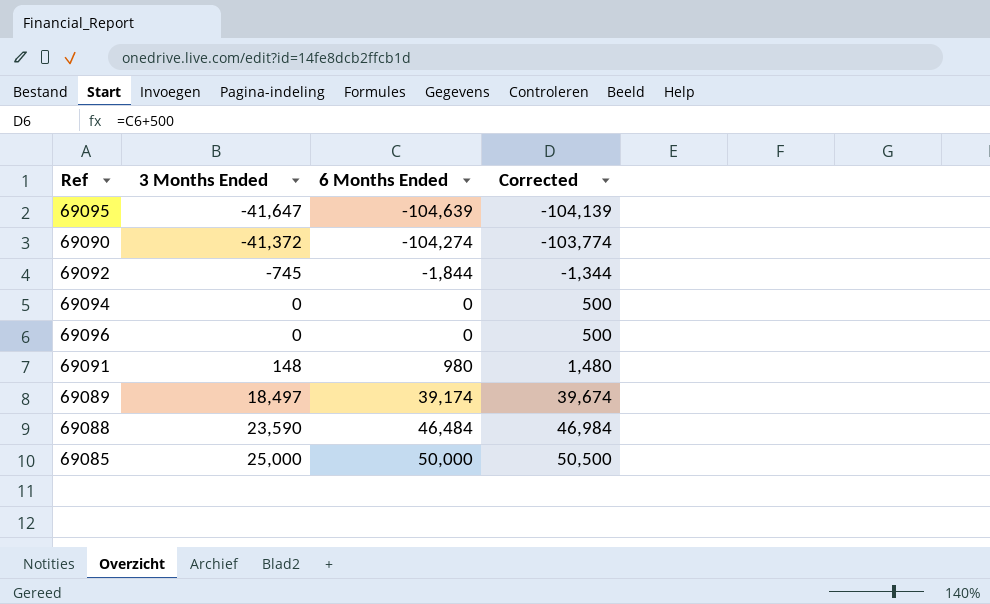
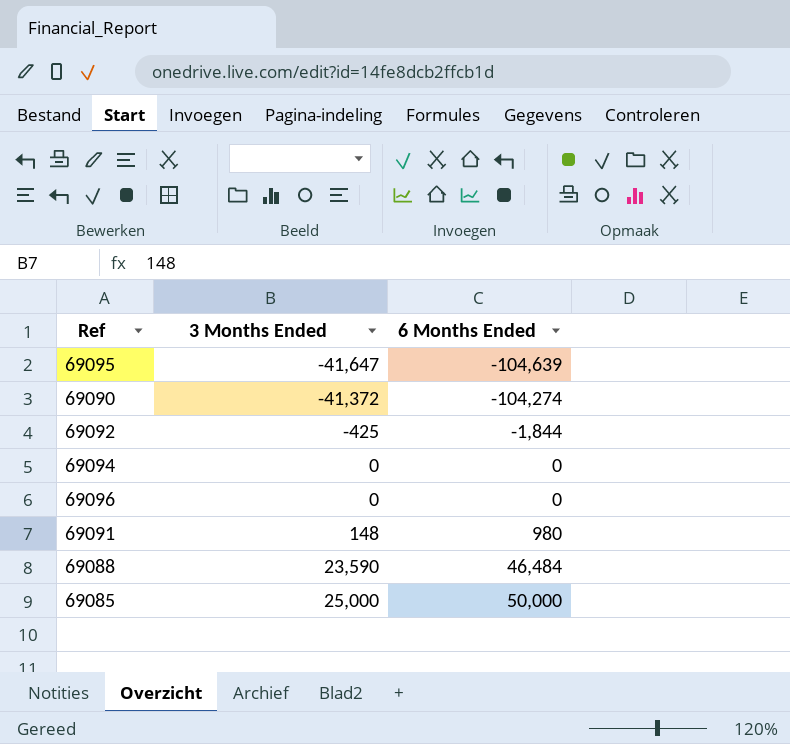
column Corrected | formula: [6 Months Ended] + 500 -> none
row 69089: 18,497 | 39,174 | 39,674 -> none
69092 | 3 Months Ended: -745 -> -425

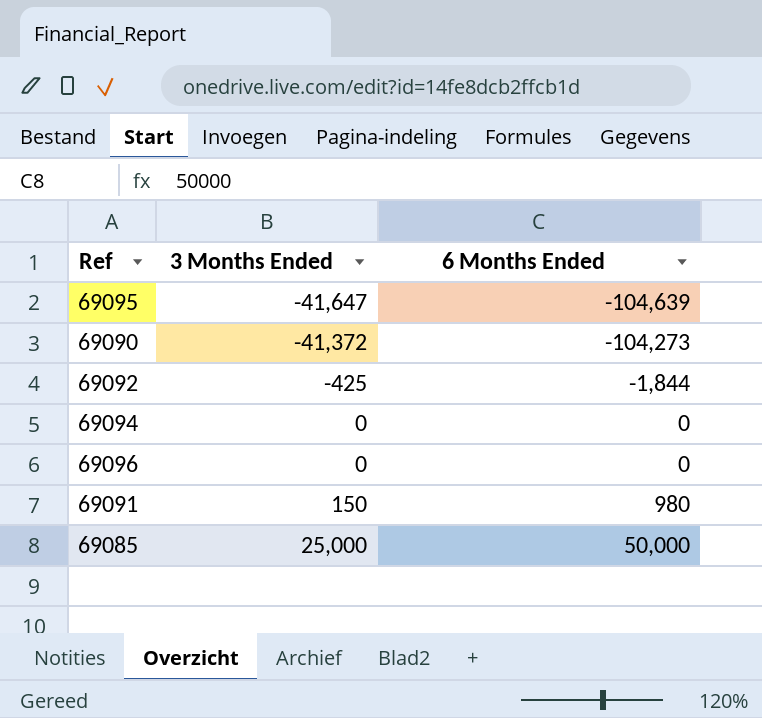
row 69088: 23,590 | 46,484 -> none
69090 | 6 Months Ended: -104,274 -> -104,273
69091 | 3 Months Ended: 148 -> 150

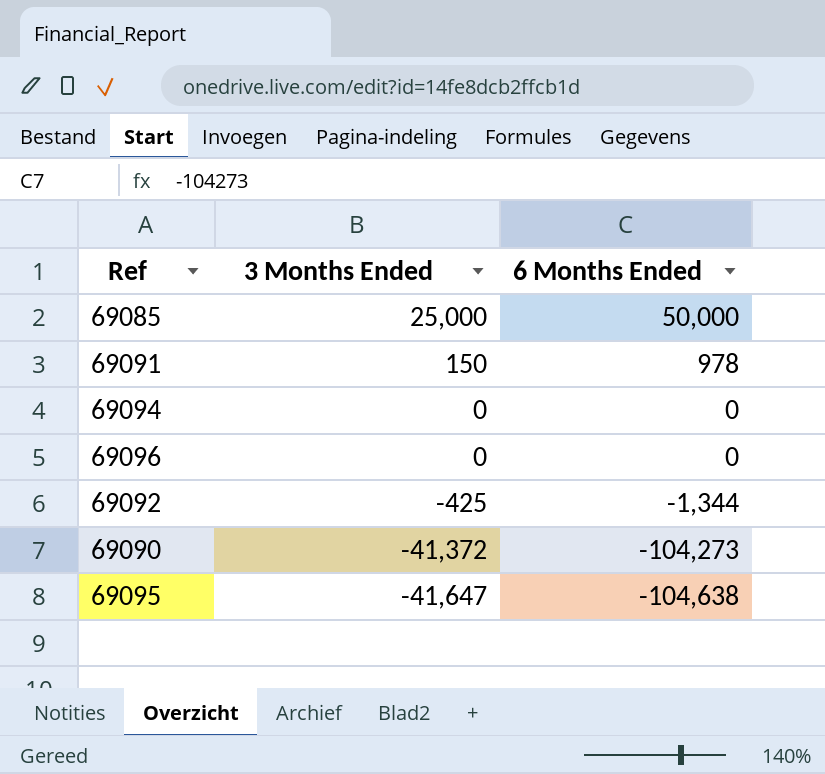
row order: 3 Months Ended ascending -> 3 Months Ended descending
69091 | 6 Months Ended: 980 -> 978
69092 | 6 Months Ended: -1,844 -> -1,344
69095 | 6 Months Ended: -104,639 -> -104,638

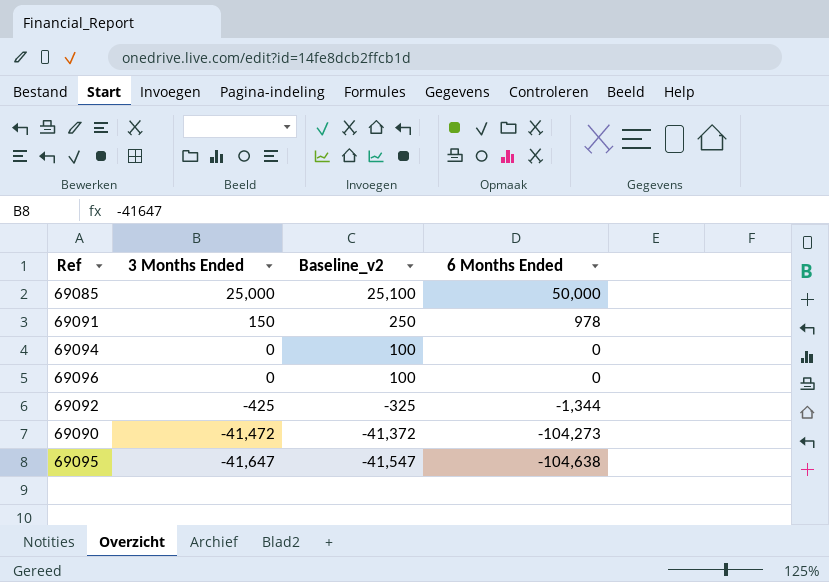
column Baseline_v2 | formula: none -> [3 Months Ended] + 100
69090 | 3 Months Ended: -41,372 -> -41,472

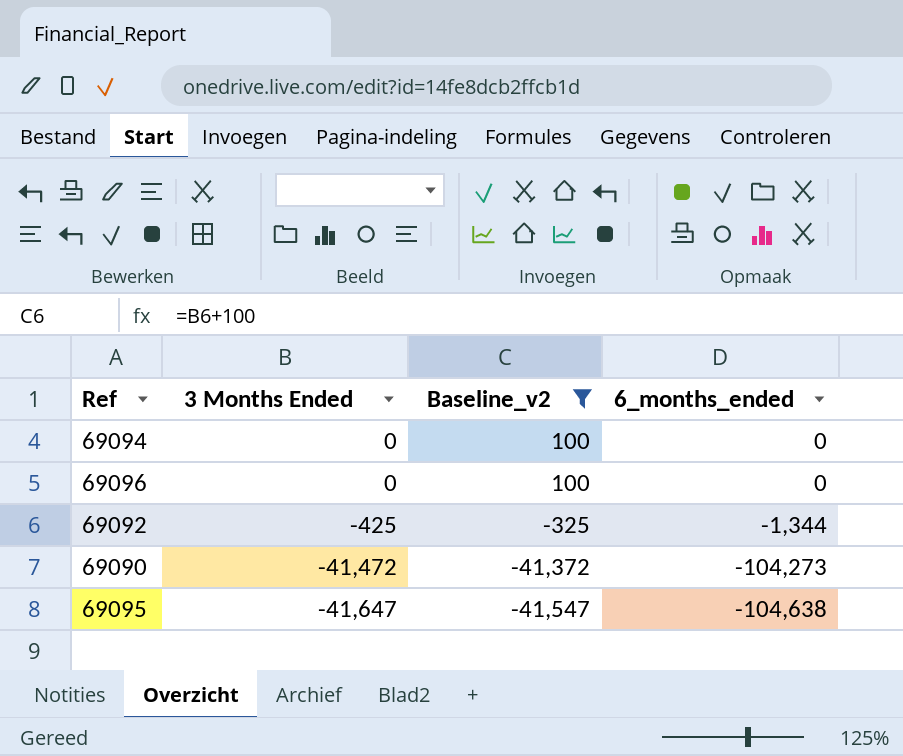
filter: none -> Baseline_v2 <= 100
column name: 6 Months Ended -> 6_months_ended

